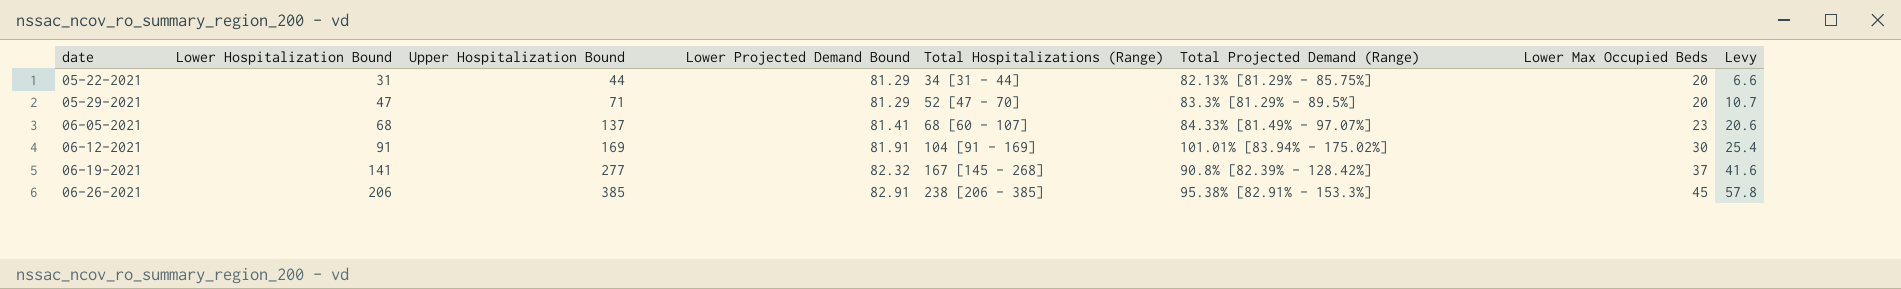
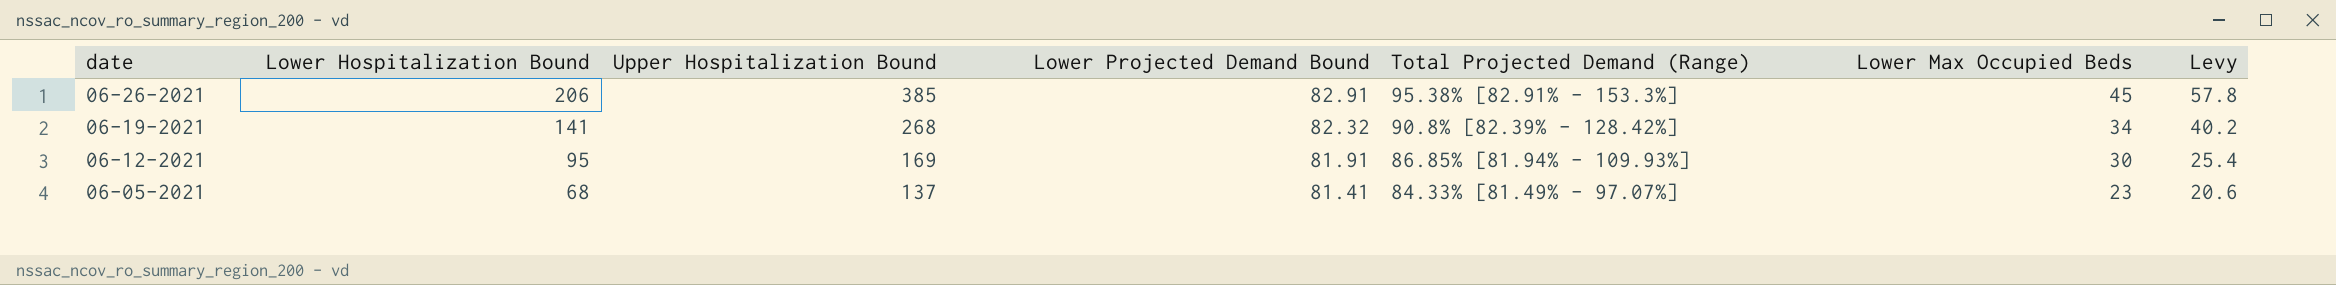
row order: date ascending -> date descending
column Total Hospitalizations (Range) | position: 5 -> none
row 05-22-2021: 31 | 44 | 81.29 | 34 [31 - 44] | 82.13% [81.29% - 85.75%] | 20 | 6.6 -> none
row 05-29-2021: 47 | 71 | 81.29 | 52 [47 - 70] | 83.3% [81.29% - 89.5%] | 20 | 10.7 -> none
06-19-2021 | Upper Hospitalization Bound: 277 -> 268
06-19-2021 | Lower Max Occupied Beds: 37 -> 34
06-19-2021 | Levy: 41.6 -> 40.2
06-12-2021 | Lower Hospitalization Bound: 91 -> 95
06-12-2021 | Total Projected Demand (Range): 101.01% [83.94% - 175.02%] -> 86.85% [81.94% - 109.93%]

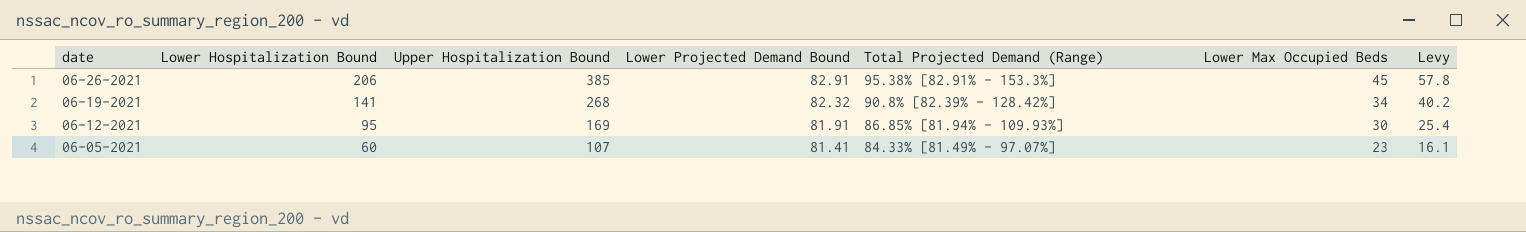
06-05-2021 | Lower Hospitalization Bound: 68 -> 60
06-05-2021 | Upper Hospitalization Bound: 137 -> 107
06-05-2021 | Levy: 20.6 -> 16.1

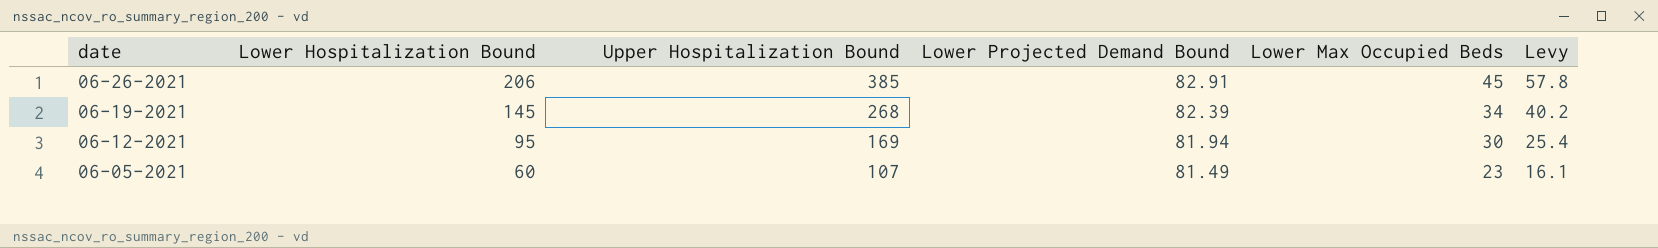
column Total Projected Demand (Range) | position: 5 -> none
06-19-2021 | Lower Hospitalization Bound: 141 -> 145
06-19-2021 | Lower Projected Demand Bound: 82.32 -> 82.39
06-12-2021 | Lower Projected Demand Bound: 81.91 -> 81.94
06-05-2021 | Lower Projected Demand Bound: 81.41 -> 81.49

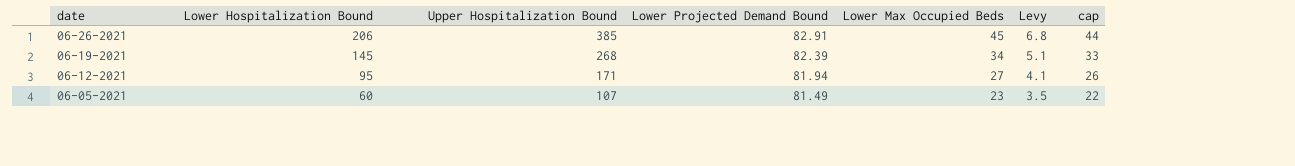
column Levy | formula: [Upper Hospitalization Bound] * 0.15 -> [Lower Max Occupied Beds] * 0.15
column cap | formula: none -> [Lower Max Occupied Beds] - 1
06-12-2021 | Upper Hospitalization Bound: 169 -> 171
06-12-2021 | Lower Max Occupied Beds: 30 -> 27

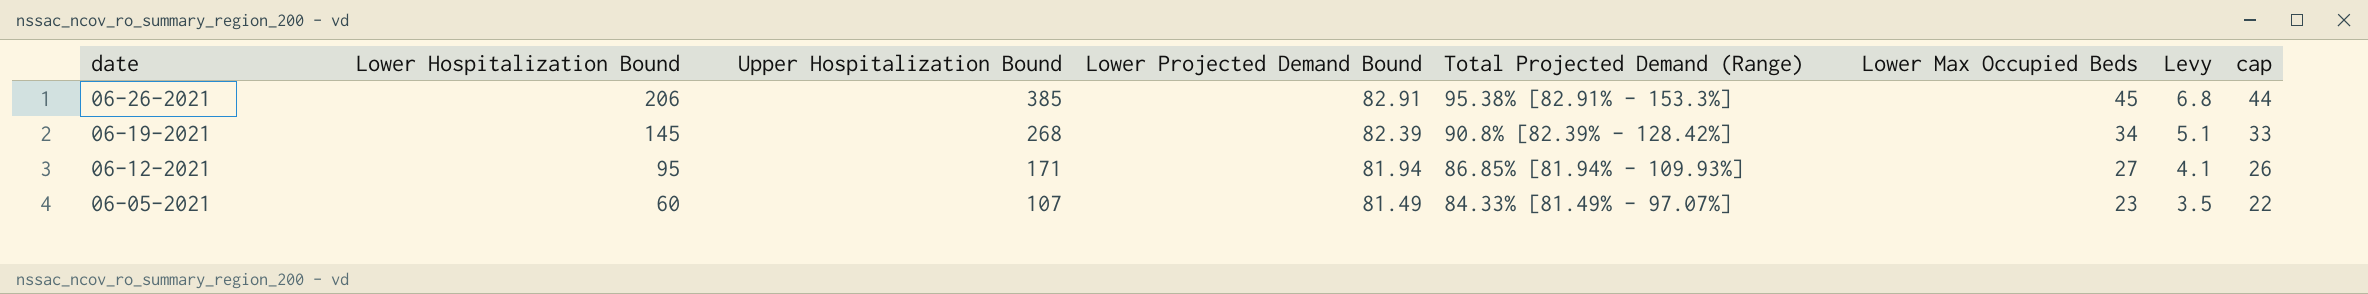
column Total Projected Demand (Range) | position: none -> 5

